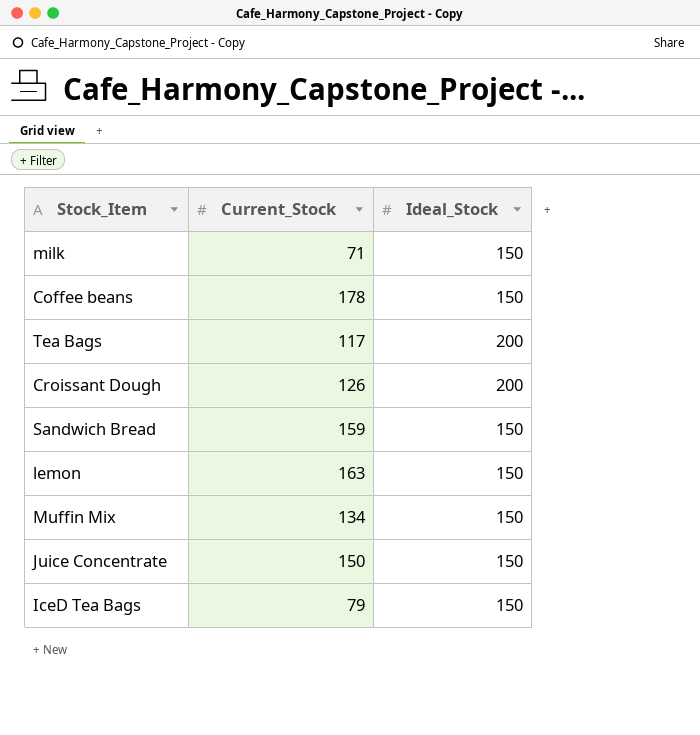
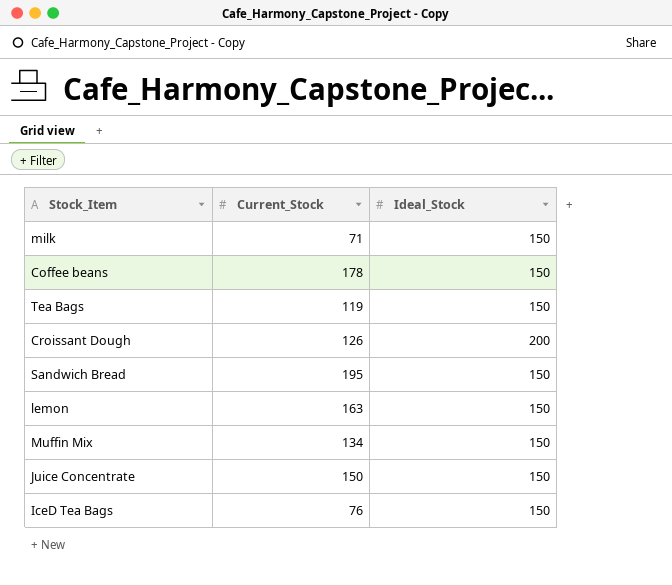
Tea Bags | Current_Stock: 117 -> 119
Tea Bags | Ideal_Stock: 200 -> 150
Sandwich Bread | Current_Stock: 159 -> 195
IceD Tea Bags | Current_Stock: 79 -> 76

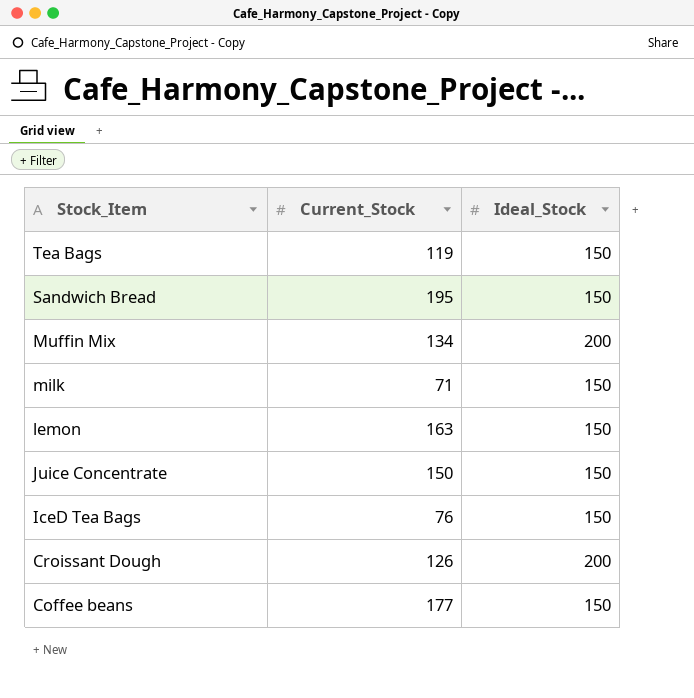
row order: none -> Stock_Item descending
Muffin Mix | Ideal_Stock: 150 -> 200
Coffee beans | Current_Stock: 178 -> 177

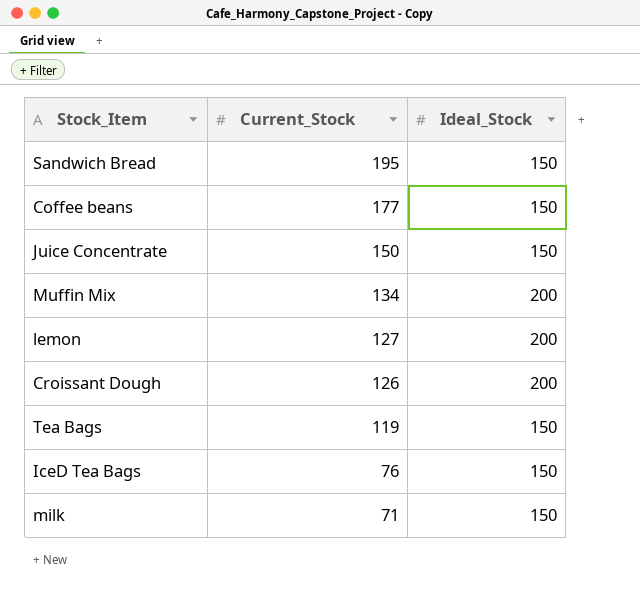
row order: Stock_Item descending -> Current_Stock descending
lemon | Current_Stock: 163 -> 127
lemon | Ideal_Stock: 150 -> 200

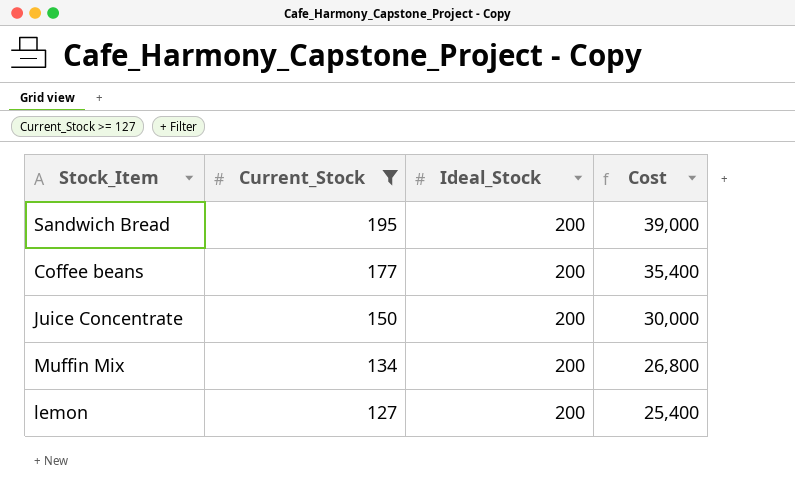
filter: none -> Current_Stock >= 127
column Cost | formula: none -> [Current_Stock] * [Ideal_Stock]
Sandwich Bread | Ideal_Stock: 150 -> 200
Coffee beans | Ideal_Stock: 150 -> 200
Juice Concentrate | Ideal_Stock: 150 -> 200

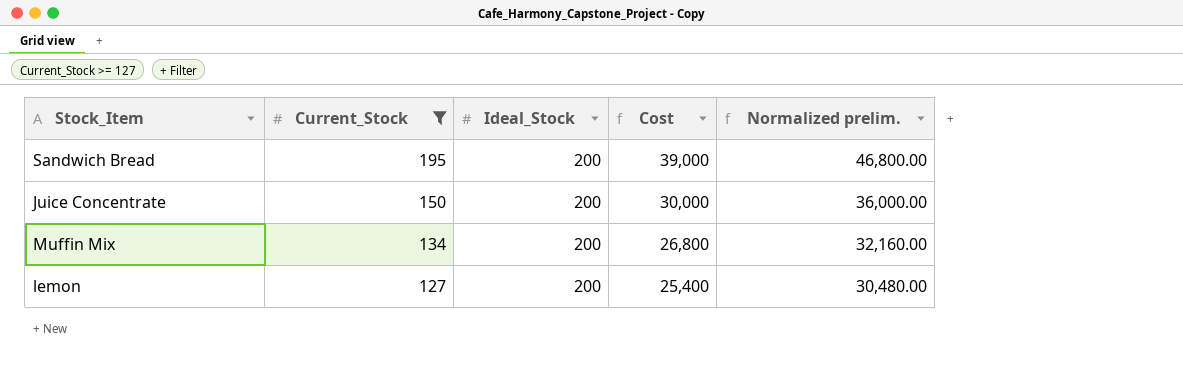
column Normalized prelim. | formula: none -> [Cost] * 1.2
row Coffee beans: 177 | 200 | 35,400 -> none

